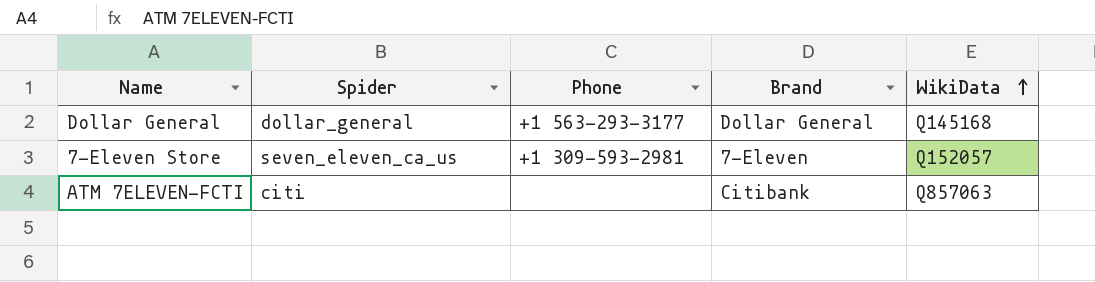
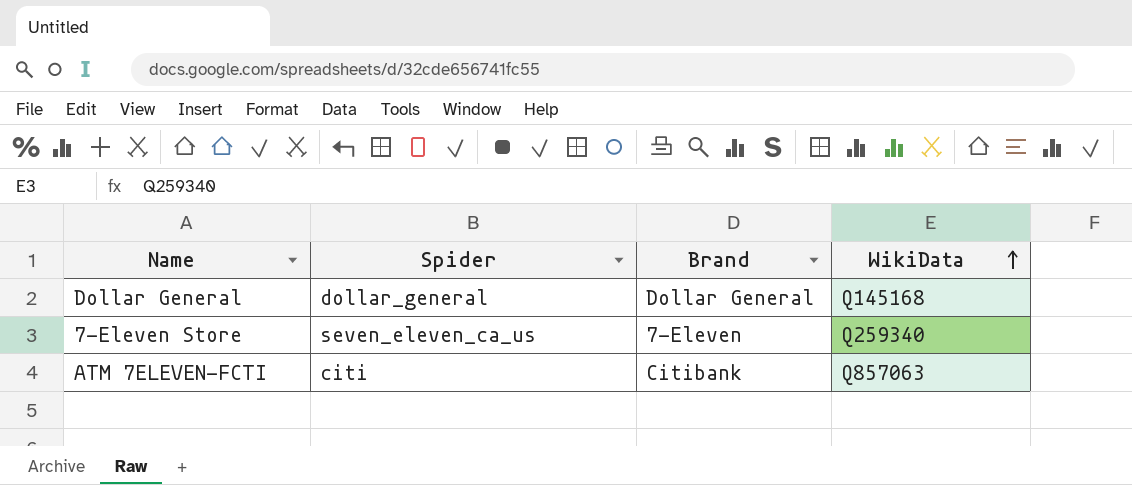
column Phone | position: 3 -> none
7-Eleven Store | WikiData: Q152057 -> Q259340

